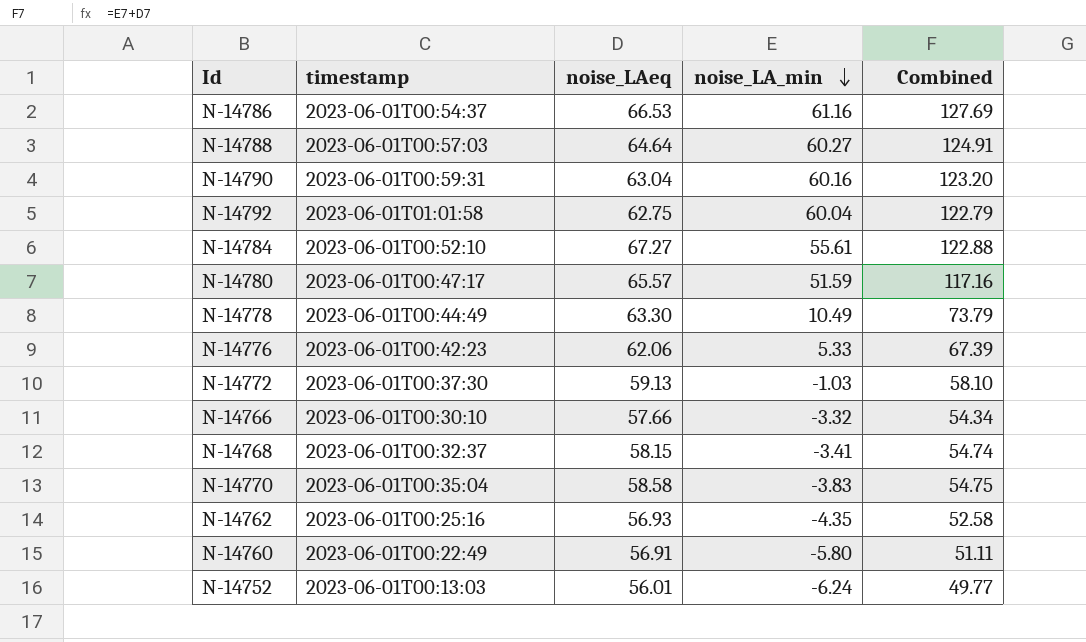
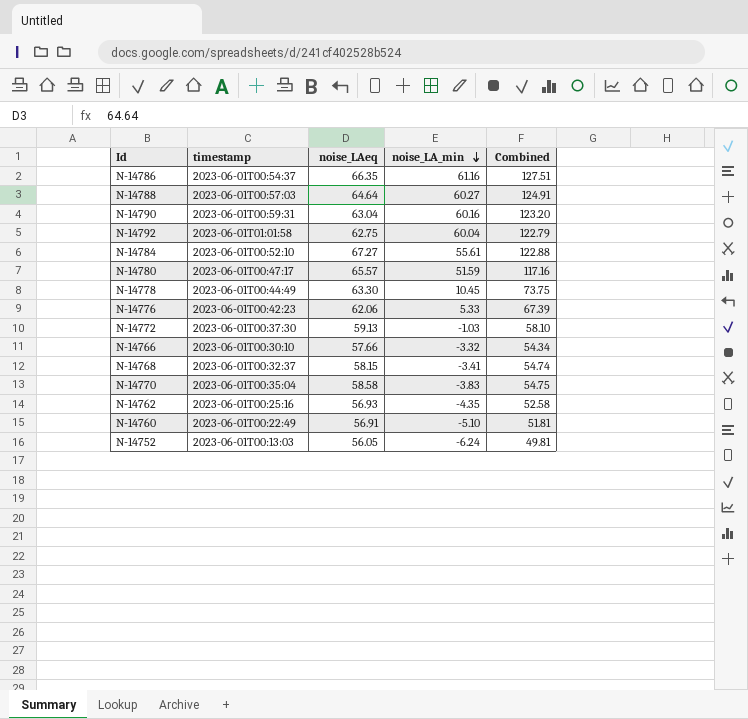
N-14786 | noise_LAeq: 66.53 -> 66.35
N-14786 | Combined: 127.69 -> 127.51
N-14778 | noise_LA_min: 10.49 -> 10.45
N-14778 | Combined: 73.79 -> 73.75
N-14760 | noise_LA_min: -5.80 -> -5.10
N-14760 | Combined: 51.11 -> 51.81
N-14752 | noise_LAeq: 56.01 -> 56.05
N-14752 | Combined: 49.77 -> 49.81

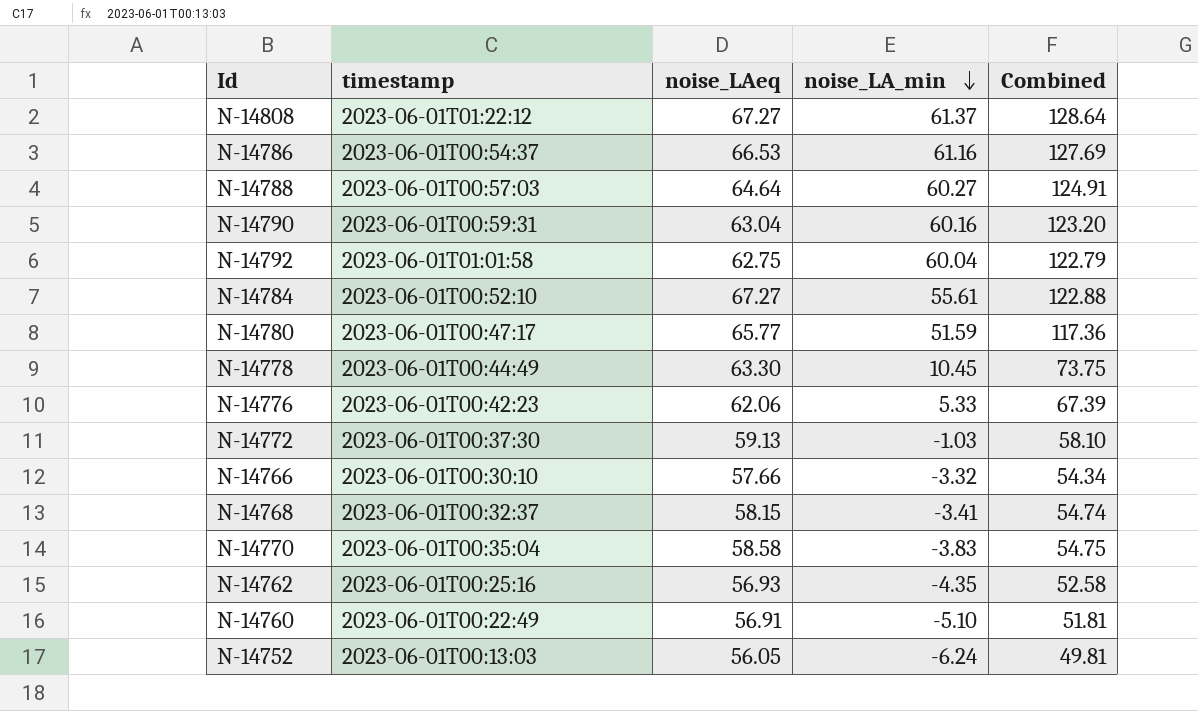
row N-14808: none -> 2023-06-01T01:22:12 | 67.27 | 61.37 | 128.64
N-14786 | noise_LAeq: 66.35 -> 66.53
N-14786 | Combined: 127.51 -> 127.69
N-14780 | noise_LAeq: 65.57 -> 65.77
N-14780 | Combined: 117.16 -> 117.36

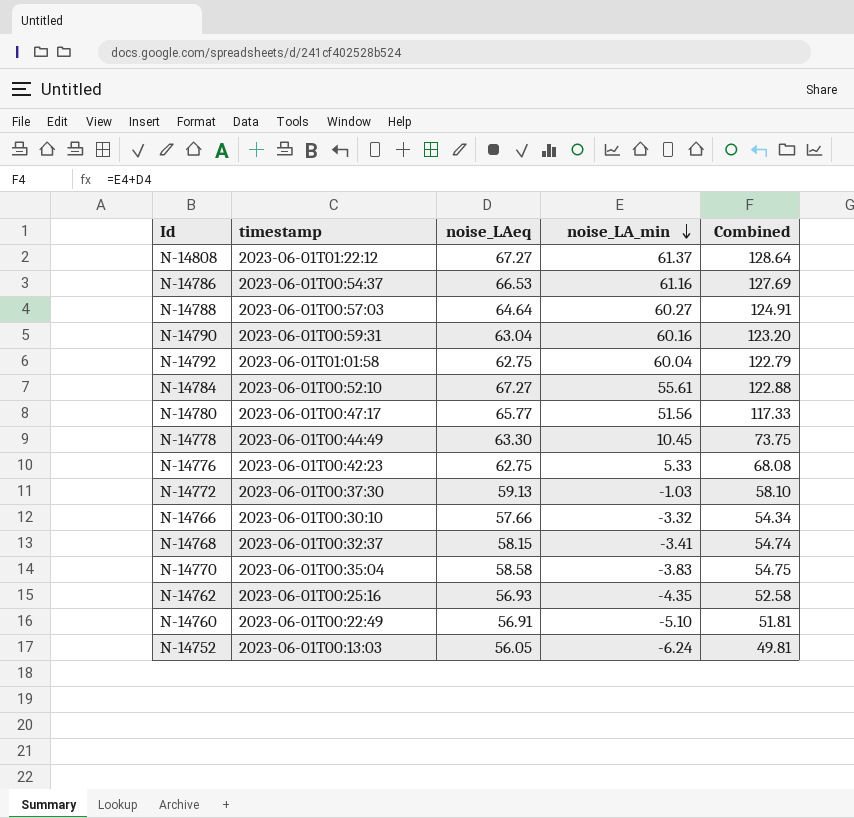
N-14780 | noise_LA_min: 51.59 -> 51.56
N-14780 | Combined: 117.36 -> 117.33
N-14776 | noise_LAeq: 62.06 -> 62.75
N-14776 | Combined: 67.39 -> 68.08

